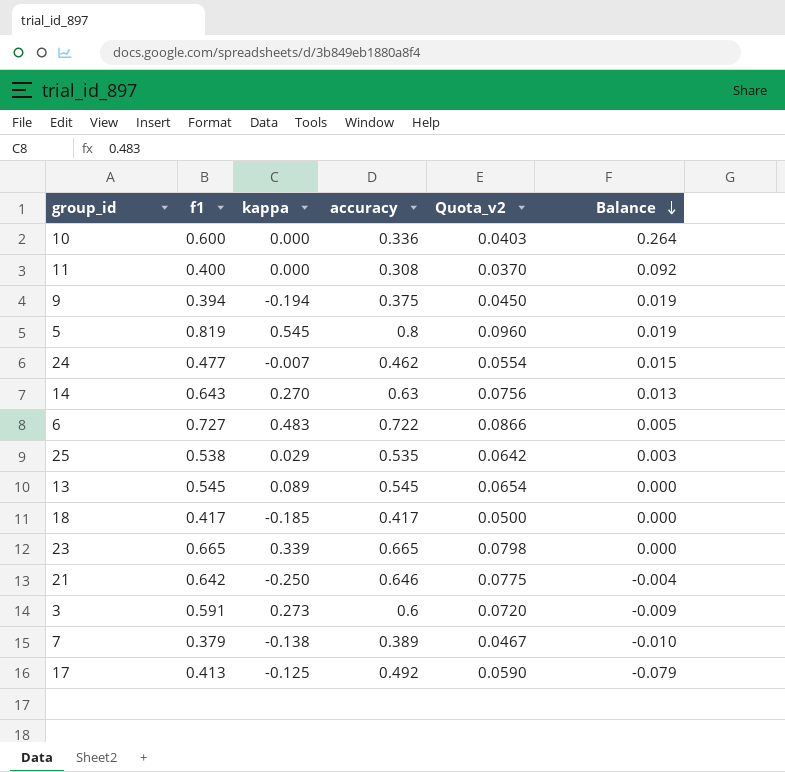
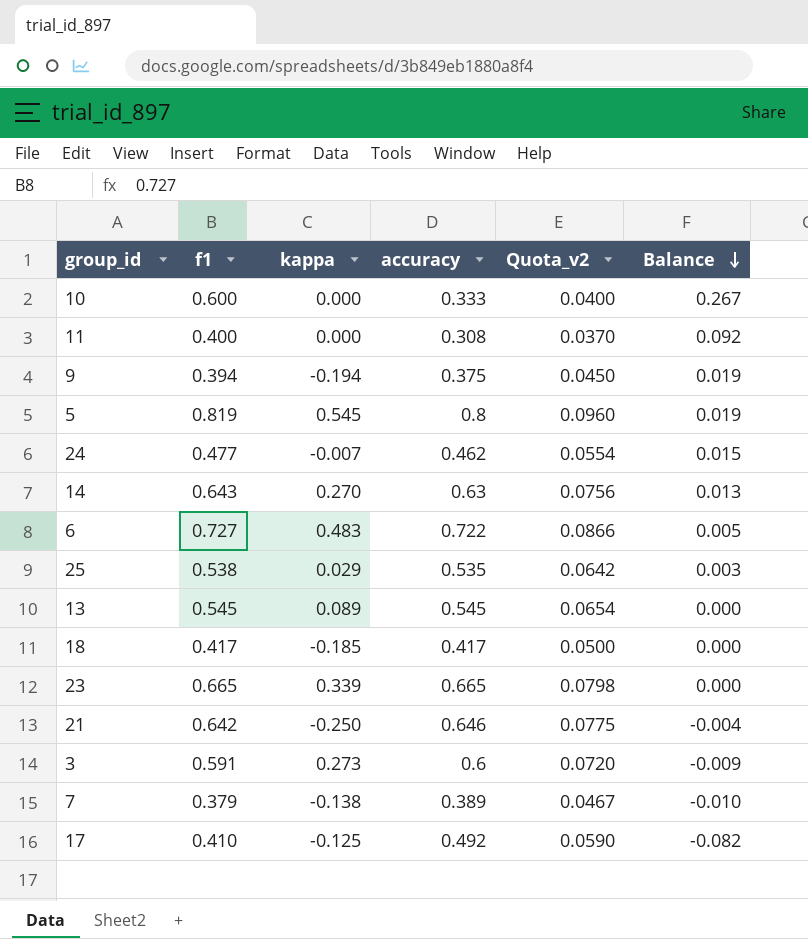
10 | accuracy: 0.336 -> 0.333
10 | Quota_v2: 0.0403 -> 0.0400
10 | Balance: 0.264 -> 0.267
17 | f1: 0.413 -> 0.410
17 | Balance: -0.079 -> -0.082

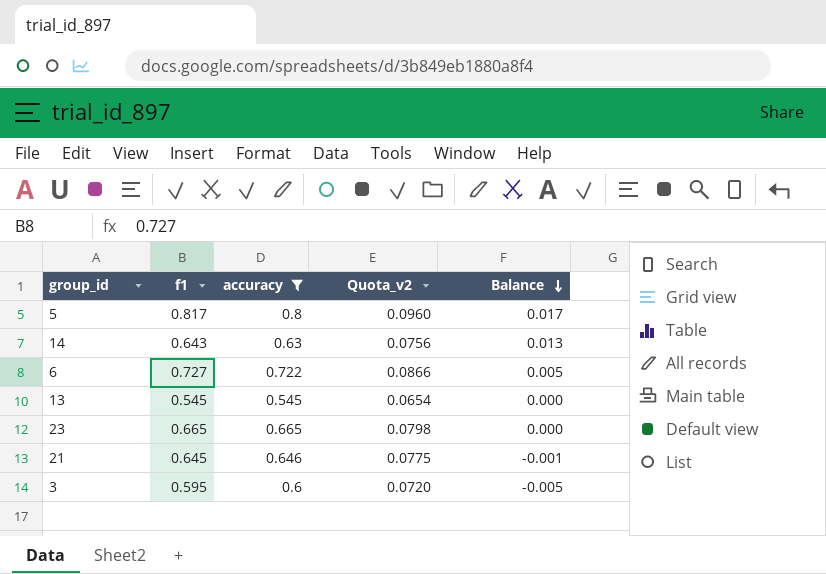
filter: none -> accuracy >= 0.545
column kappa | position: 3 -> none
5 | f1: 0.819 -> 0.817
5 | Balance: 0.019 -> 0.017
21 | f1: 0.642 -> 0.645
21 | Balance: -0.004 -> -0.001
3 | f1: 0.591 -> 0.595
3 | Balance: -0.009 -> -0.005

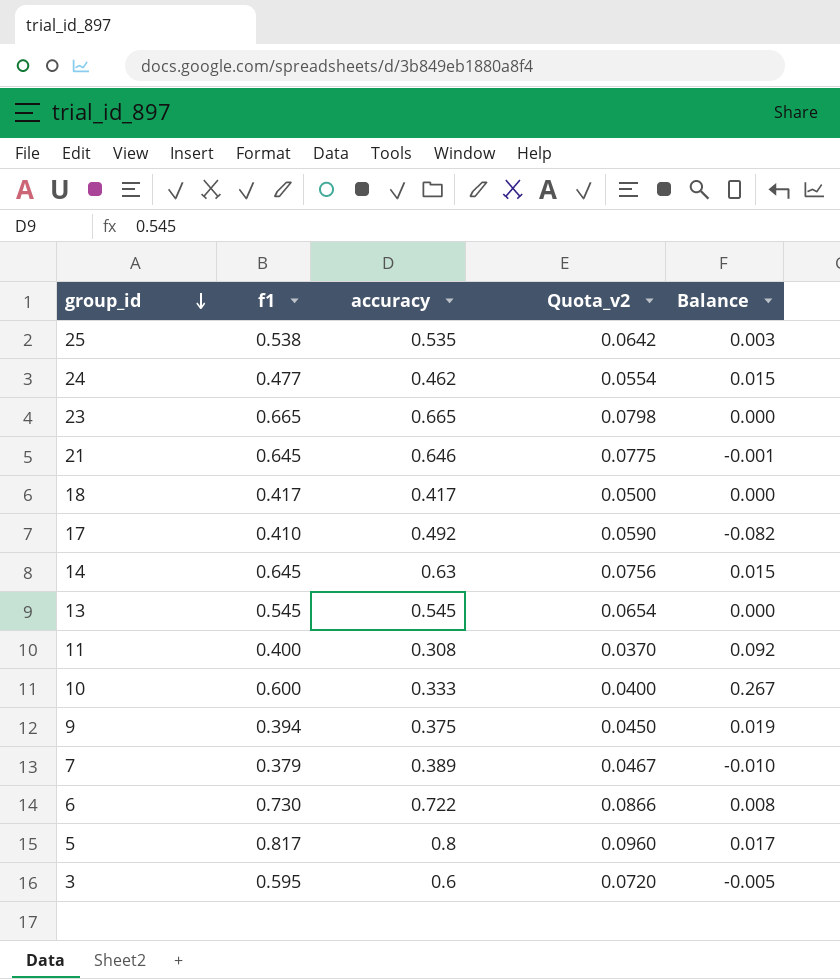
filter: accuracy >= 0.545 -> none
row order: Balance descending -> group_id descending
14 | f1: 0.643 -> 0.645
14 | Balance: 0.013 -> 0.015
6 | f1: 0.727 -> 0.730
6 | Balance: 0.005 -> 0.008

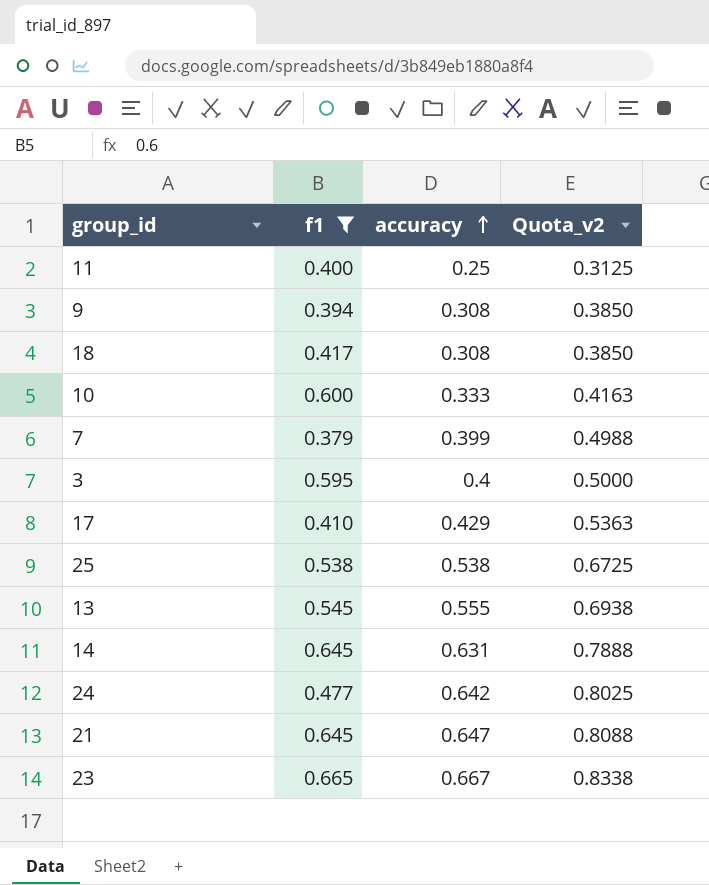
filter: none -> f1 <= 0.665
row order: group_id descending -> accuracy ascending
column Balance | formula: [f1] - [accuracy] -> none
column Quota_v2 | formula: [accuracy] * 0.12 -> [accuracy] * 1.25
11 | accuracy: 0.308 -> 0.25
9 | accuracy: 0.375 -> 0.308
18 | accuracy: 0.417 -> 0.308
7 | accuracy: 0.389 -> 0.399
3 | accuracy: 0.6 -> 0.4
17 | accuracy: 0.492 -> 0.429
25 | accuracy: 0.535 -> 0.538
13 | accuracy: 0.545 -> 0.555
14 | accuracy: 0.63 -> 0.631
24 | accuracy: 0.462 -> 0.642
21 | accuracy: 0.646 -> 0.647
23 | accuracy: 0.665 -> 0.667

